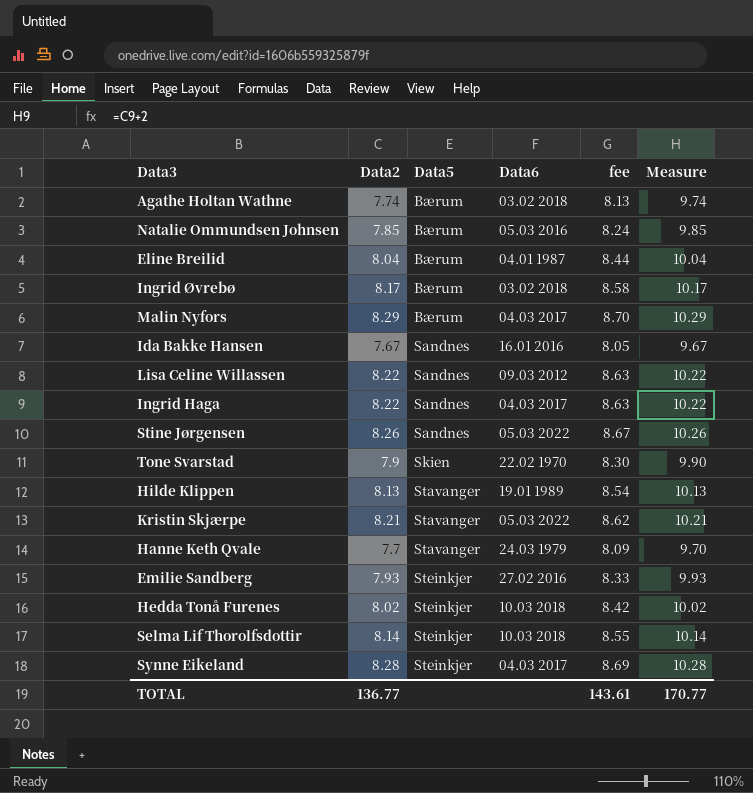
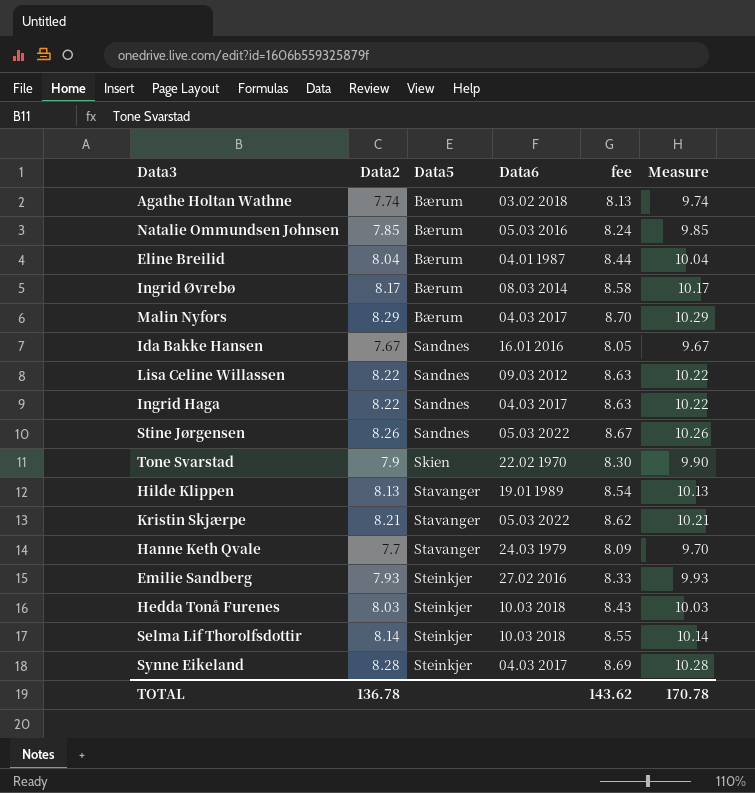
Ingrid Øvrebø | Data6: 03.02 2018 -> 08.03 2014
Hedda Tonå Furenes | Data2: 8.02 -> 8.03
Hedda Tonå Furenes | fee: 8.42 -> 8.43
Hedda Tonå Furenes | Measure: 10.02 -> 10.03
TOTAL | Data2: 136.77 -> 136.78
TOTAL | fee: 143.61 -> 143.62
TOTAL | Measure: 170.77 -> 170.78

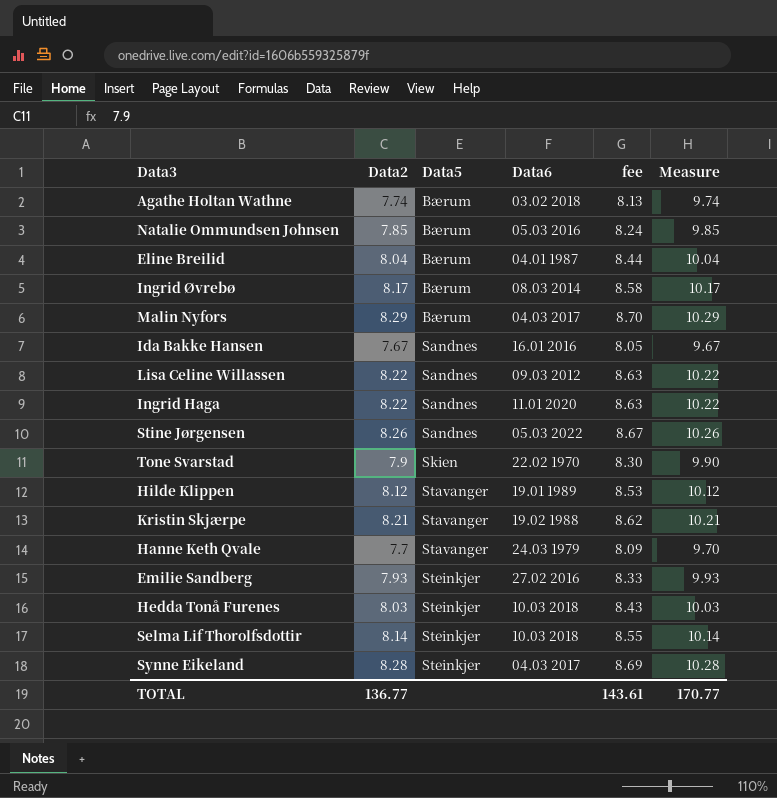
Ingrid Haga | Data6: 04.03 2017 -> 11.01 2020
Hilde Klippen | Data2: 8.13 -> 8.12
Hilde Klippen | fee: 8.54 -> 8.53
Hilde Klippen | Measure: 10.13 -> 10.12
Kristin Skjærpe | Data6: 05.03 2022 -> 19.02 1988
TOTAL | Data2: 136.78 -> 136.77
TOTAL | fee: 143.62 -> 143.61
TOTAL | Measure: 170.78 -> 170.77

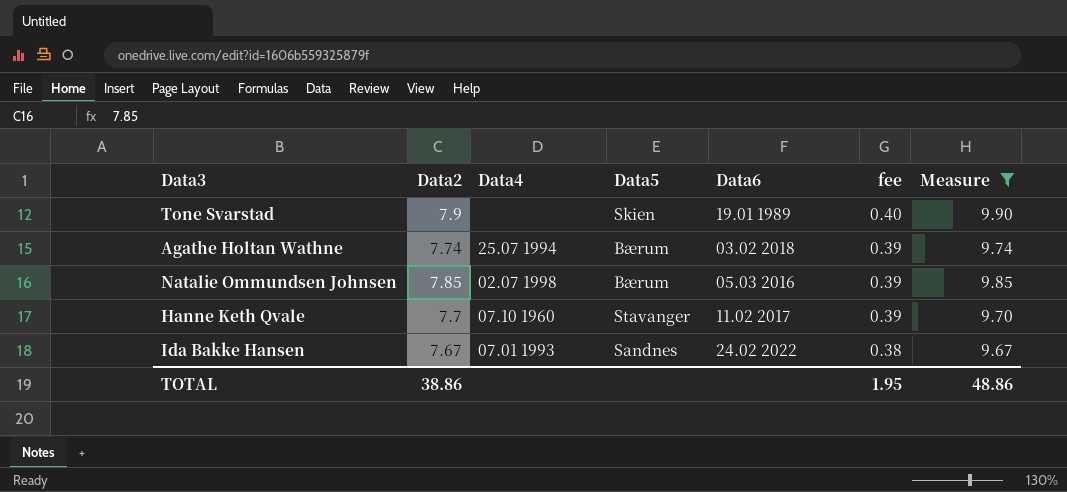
filter: none -> Measure <= 9.90
row order: Data5 ascending -> fee descending
column Data4 | position: none -> 3
column fee | formula: [Data2] * 1.05 -> [Data2] * 0.05
Tone Svarstad | Data6: 22.02 1970 -> 19.01 1989
Hanne Keth Qvale | Data6: 24.03 1979 -> 11.02 2017
Ida Bakke Hansen | Data6: 16.01 2016 -> 24.02 2022
TOTAL | Data2: 136.77 -> 38.86
TOTAL | fee: 143.61 -> 1.95
TOTAL | Measure: 170.77 -> 48.86

